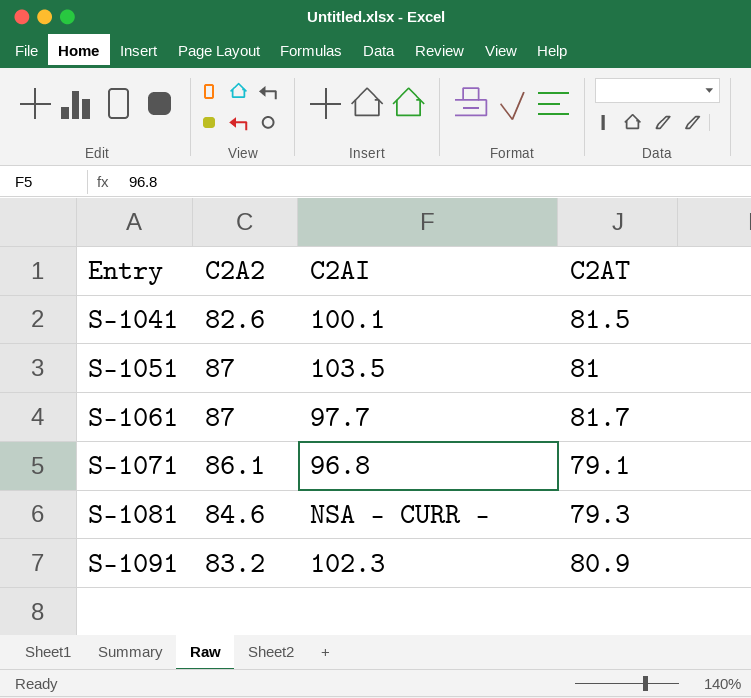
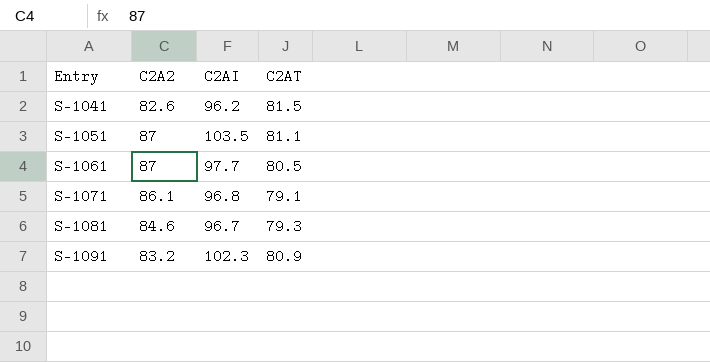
S-1041 | C2AI: 100.1 -> 96.2
S-1051 | C2AT: 81 -> 81.1
S-1061 | C2AT: 81.7 -> 80.5
S-1081 | C2AI: NSA - CURR - -> 96.7

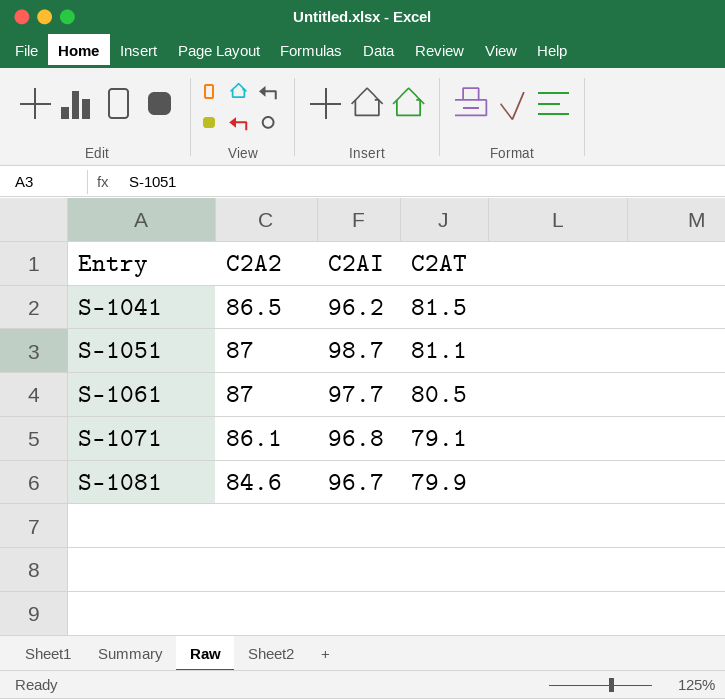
row S-1091: 83.2 | 102.3 | 80.9 -> none
S-1041 | C2A2: 82.6 -> 86.5
S-1051 | C2AI: 103.5 -> 98.7
S-1081 | C2AT: 79.3 -> 79.9

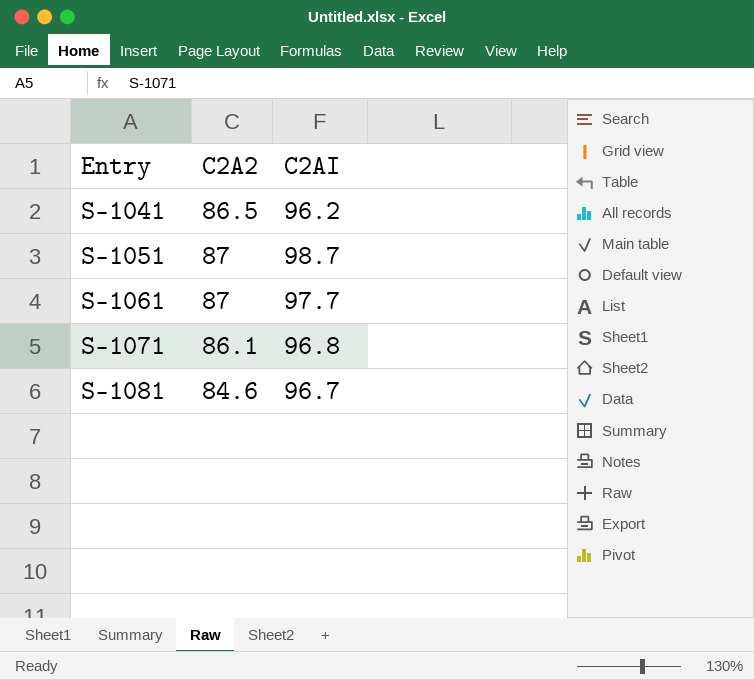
column C2AT | position: 4 -> none

